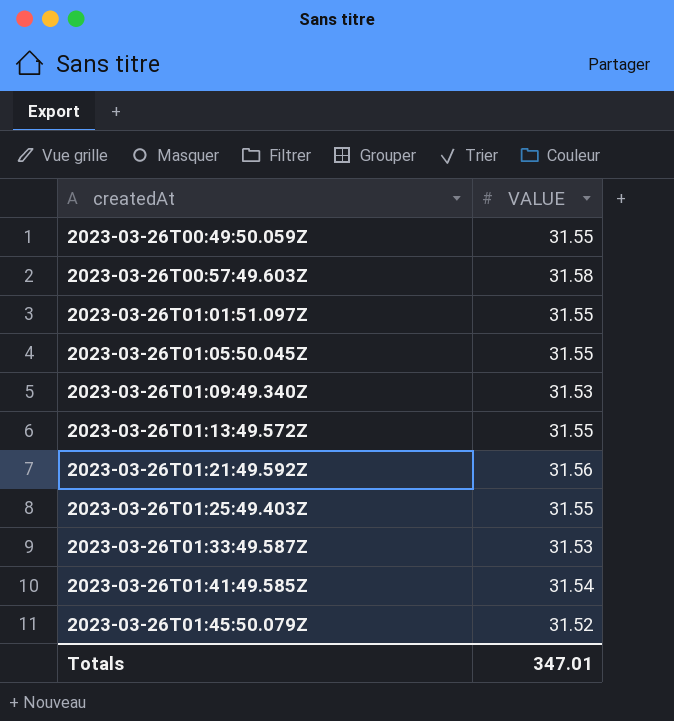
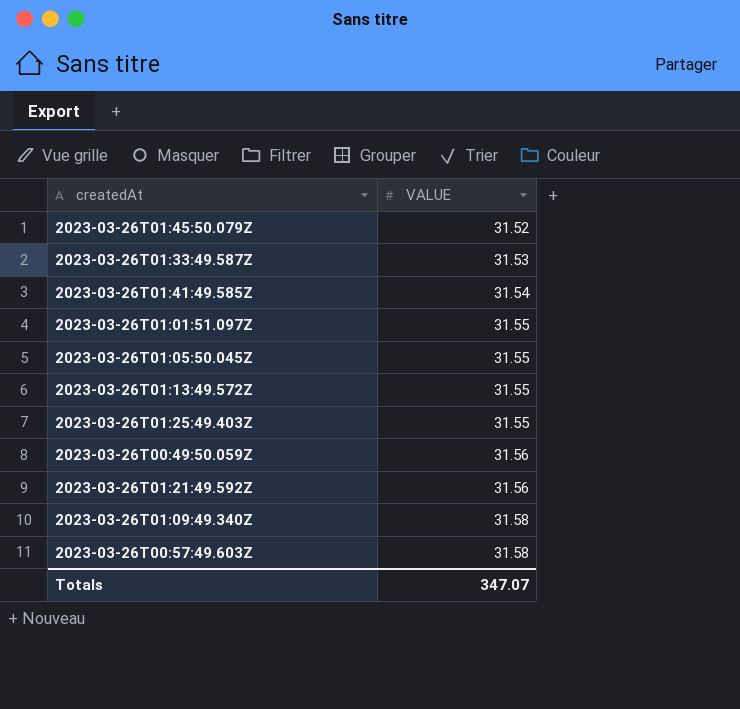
row order: createdAt ascending -> VALUE ascending
2023-03-26T00:49:50.059Z | VALUE: 31.55 -> 31.56
2023-03-26T01:09:49.340Z | VALUE: 31.53 -> 31.58
Totals | VALUE: 347.01 -> 347.07

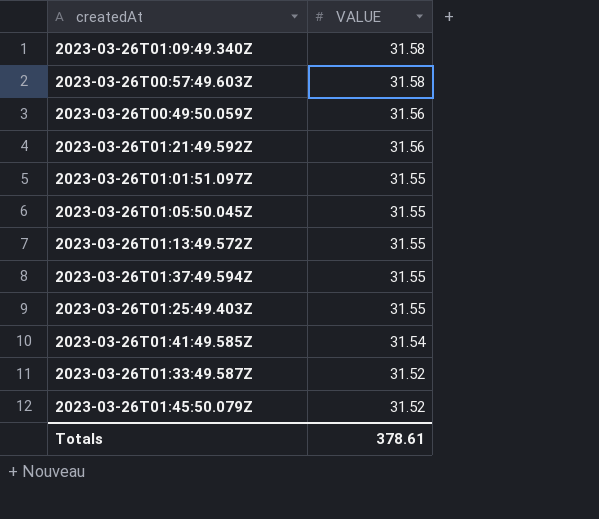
row order: VALUE ascending -> VALUE descending
row 2023-03-26T01:37:49.594Z: none -> 31.55
2023-03-26T01:33:49.587Z | VALUE: 31.53 -> 31.52
Totals | VALUE: 347.07 -> 378.61

